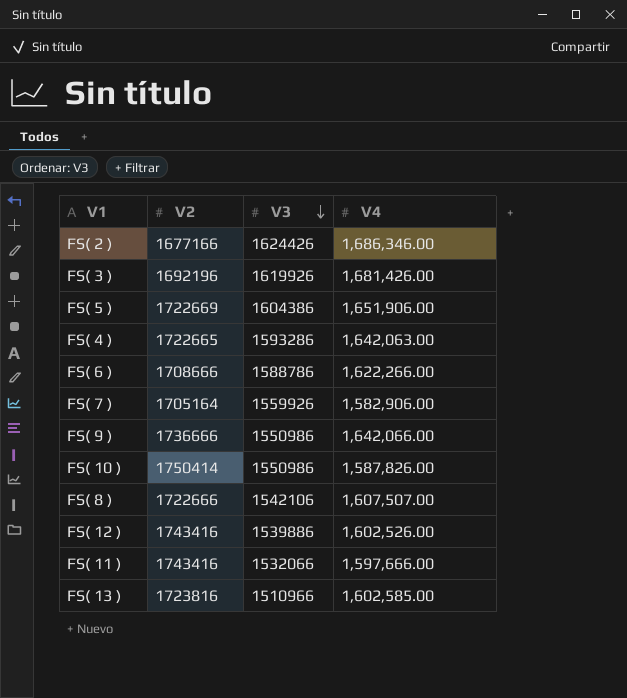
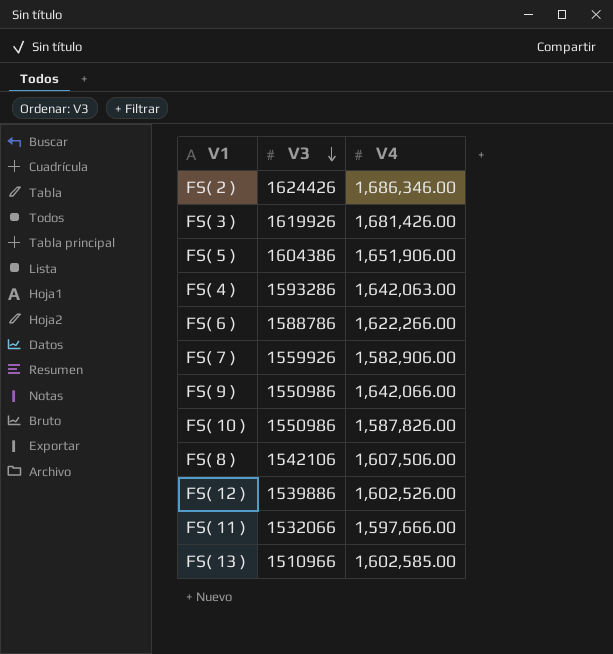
column V2 | position: 2 -> none
FS( 8 ) | V4: 1,607,507.00 -> 1,607,506.00

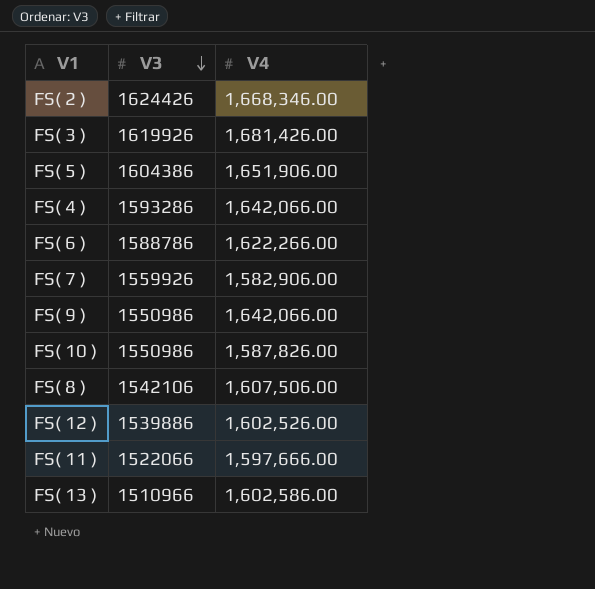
FS( 2 ) | V4: 1,686,346.00 -> 1,668,346.00
FS( 4 ) | V4: 1,642,063.00 -> 1,642,066.00
FS( 11 ) | V3: 1532066 -> 1522066
FS( 13 ) | V4: 1,602,585.00 -> 1,602,586.00

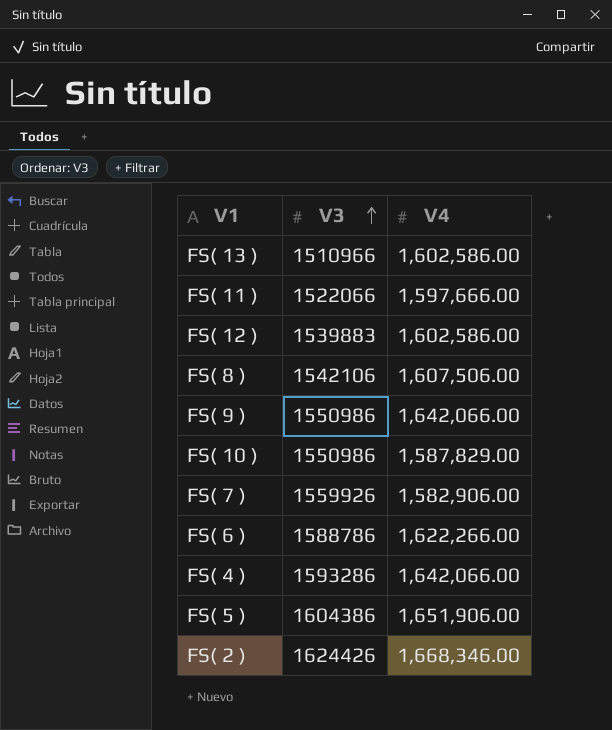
row order: V3 descending -> V3 ascending
row FS( 3 ): 1619926 | 1,681,426.00 -> none
FS( 12 ) | V3: 1539886 -> 1539883
FS( 12 ) | V4: 1,602,526.00 -> 1,602,586.00
FS( 10 ) | V4: 1,587,826.00 -> 1,587,829.00

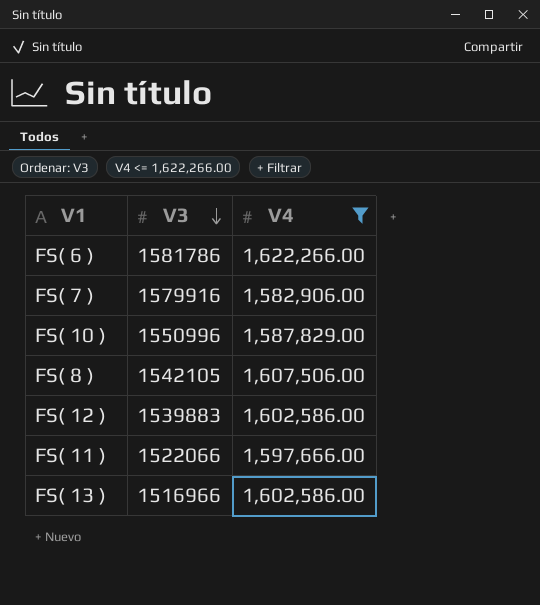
filter: none -> V4 <= 1,622,266.00
row order: V3 ascending -> V3 descending
FS( 6 ) | V3: 1588786 -> 1581786
FS( 7 ) | V3: 1559926 -> 1579916
FS( 10 ) | V3: 1550986 -> 1550996
FS( 8 ) | V3: 1542106 -> 1542105
FS( 13 ) | V3: 1510966 -> 1516966

